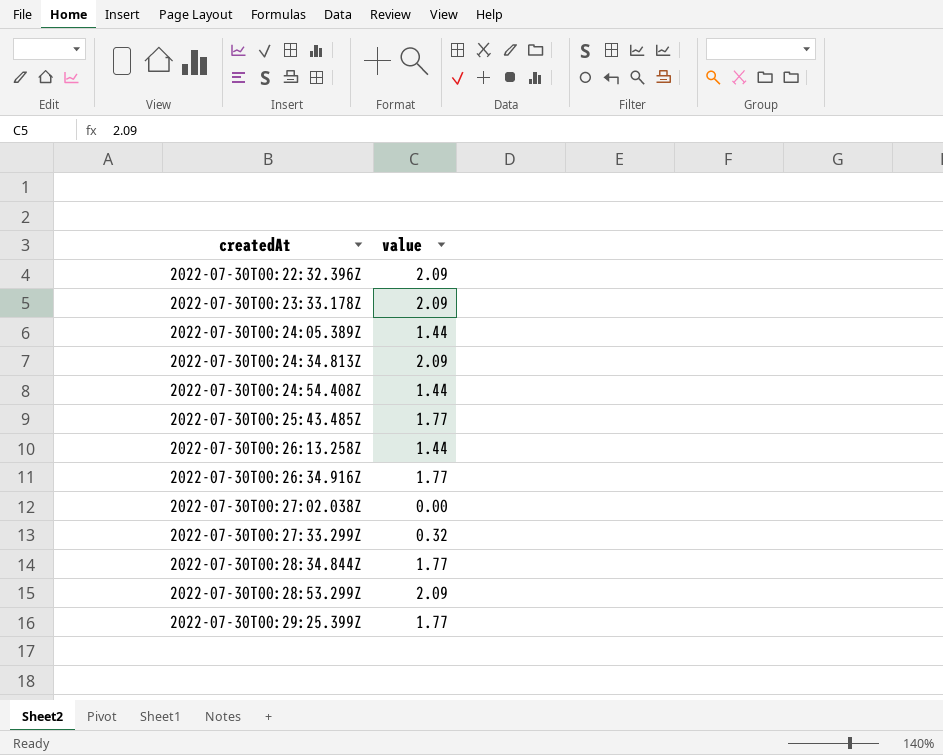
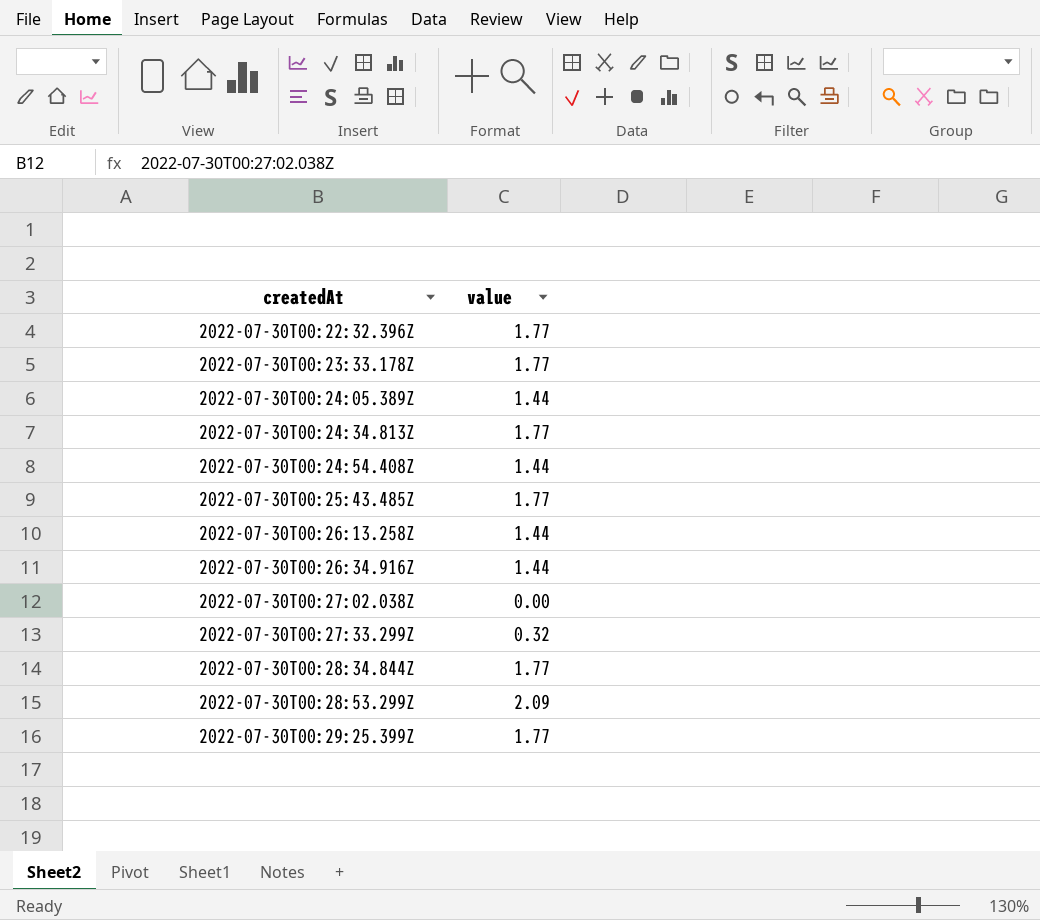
2022-07-30T00:22:32.396Z | value: 2.09 -> 1.77
2022-07-30T00:23:33.178Z | value: 2.09 -> 1.77
2022-07-30T00:24:34.813Z | value: 2.09 -> 1.77
2022-07-30T00:26:34.916Z | value: 1.77 -> 1.44

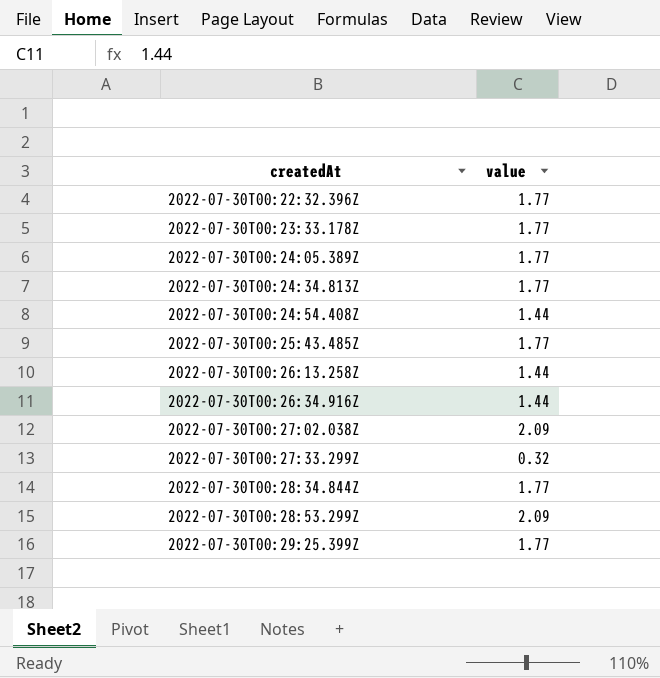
2022-07-30T00:24:05.389Z | value: 1.44 -> 1.77
2022-07-30T00:27:02.038Z | value: 0.00 -> 2.09

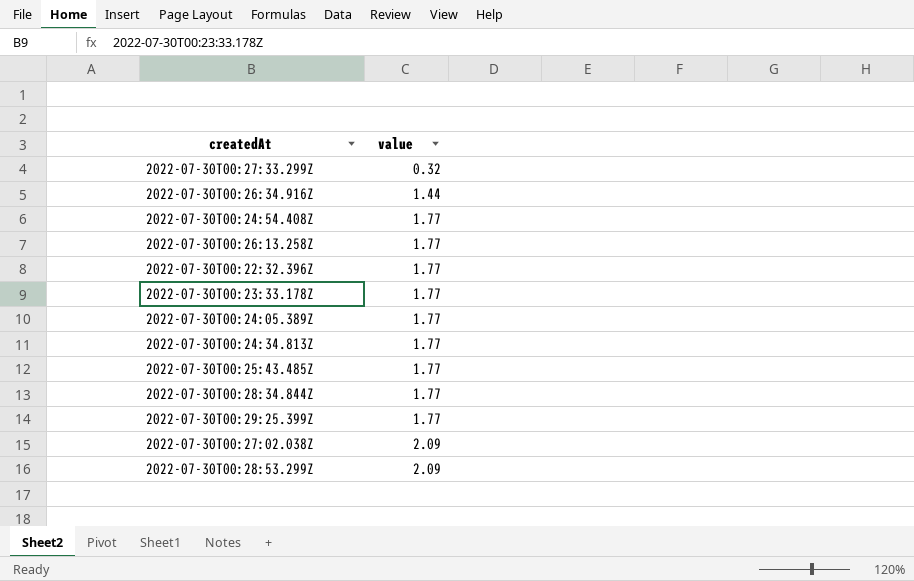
row order: createdAt ascending -> value ascending
2022-07-30T00:24:54.408Z | value: 1.44 -> 1.77
2022-07-30T00:26:13.258Z | value: 1.44 -> 1.77

